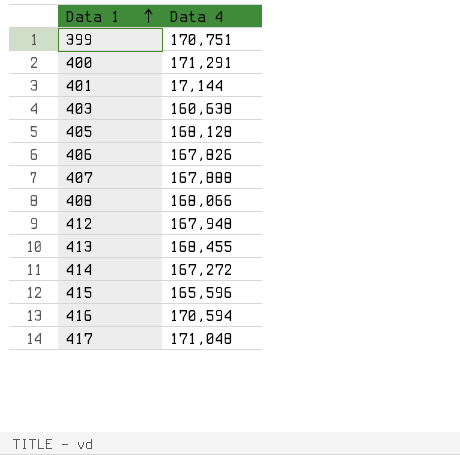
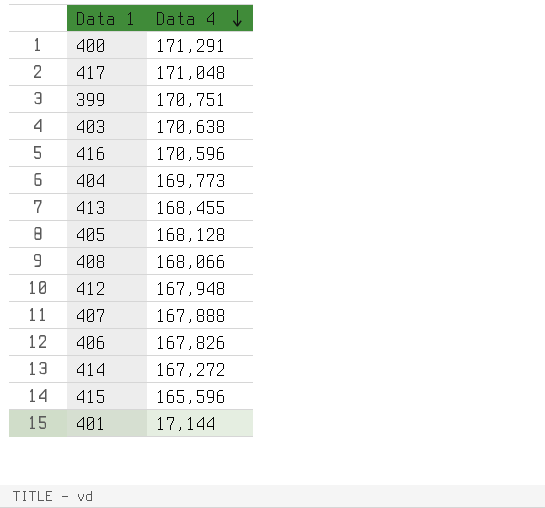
row order: Data 1 ascending -> Data 4 descending
403 | Data 4: 160,638 -> 170,638
416 | Data 4: 170,594 -> 170,596
row 404: none -> 169,773

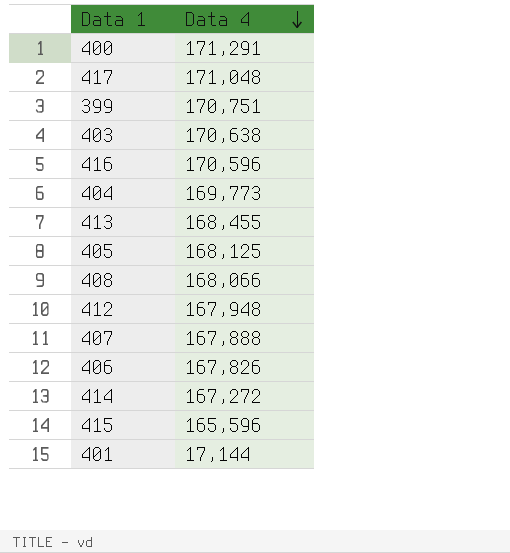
405 | Data 4: 168,128 -> 168,125

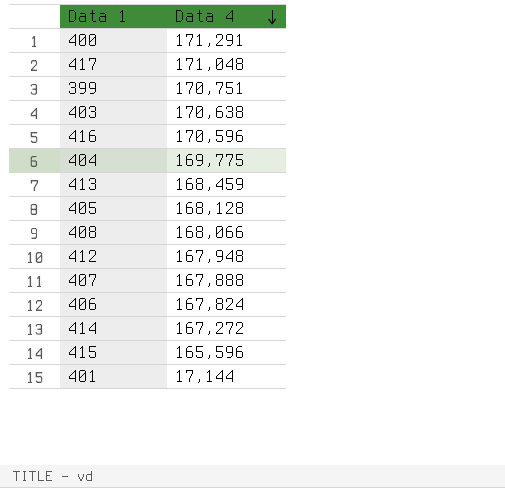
404 | Data 4: 169,773 -> 169,775
413 | Data 4: 168,455 -> 168,459
405 | Data 4: 168,125 -> 168,128
406 | Data 4: 167,826 -> 167,824

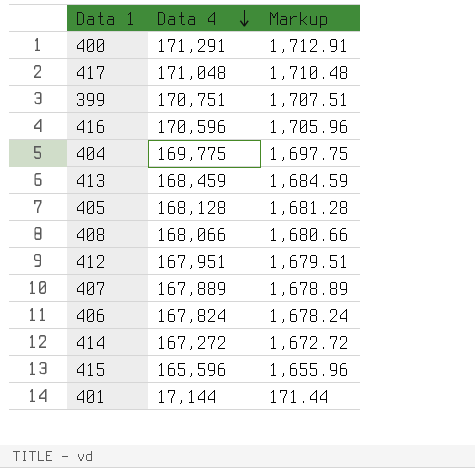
column Markup | formula: none -> [Data 4] * 0.01
row 403: 170,638 -> none
412 | Data 4: 167,948 -> 167,951
407 | Data 4: 167,888 -> 167,889

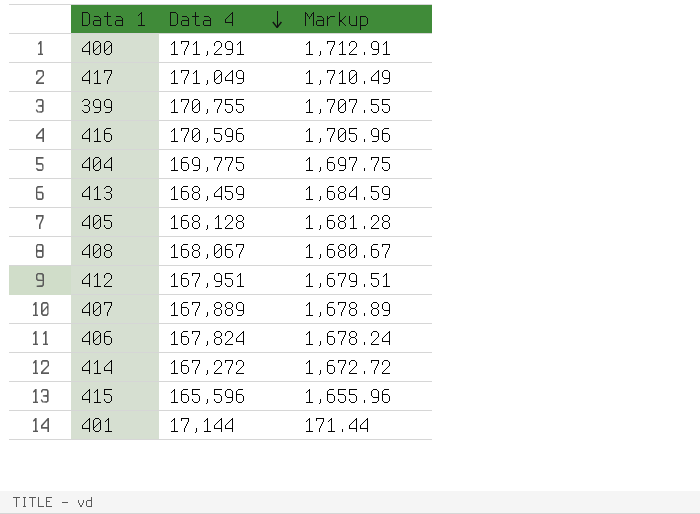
417 | Data 4: 171,048 -> 171,049
417 | Markup: 1,710.48 -> 1,710.49
399 | Data 4: 170,751 -> 170,755
399 | Markup: 1,707.51 -> 1,707.55
408 | Data 4: 168,066 -> 168,067
408 | Markup: 1,680.66 -> 1,680.67

